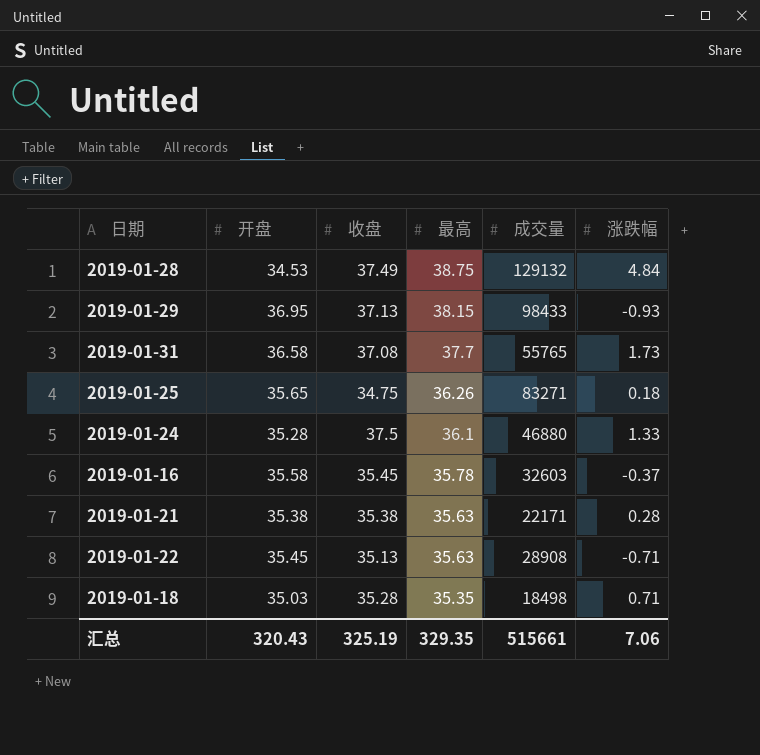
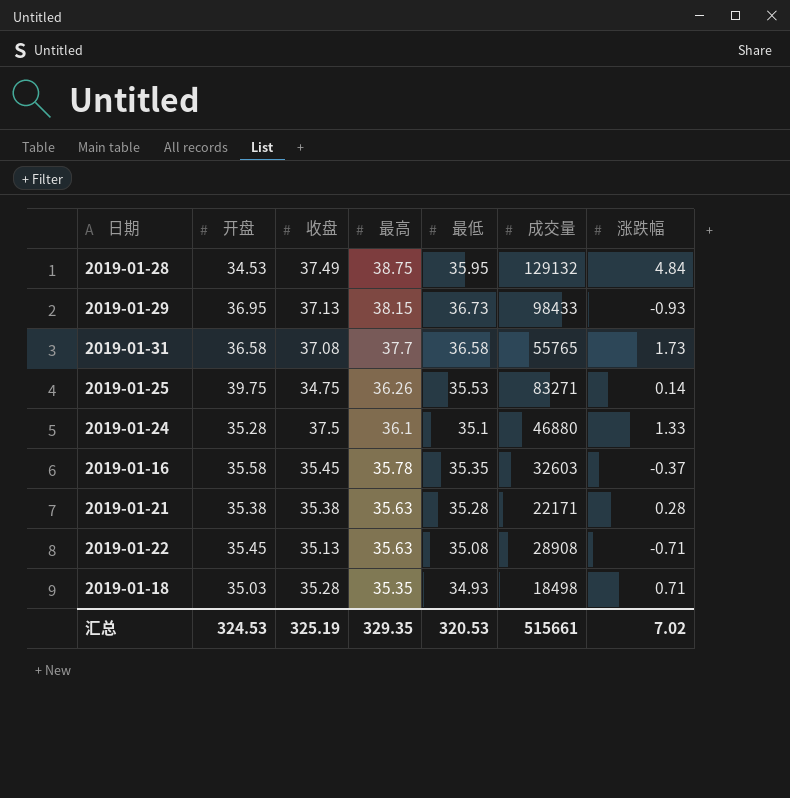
column 最低 | position: none -> 5
2019-01-25 | 开盘: 35.65 -> 39.75
2019-01-25 | 涨跌幅: 0.18 -> 0.14
汇总 | 开盘: 320.43 -> 324.53
汇总 | 涨跌幅: 7.06 -> 7.02

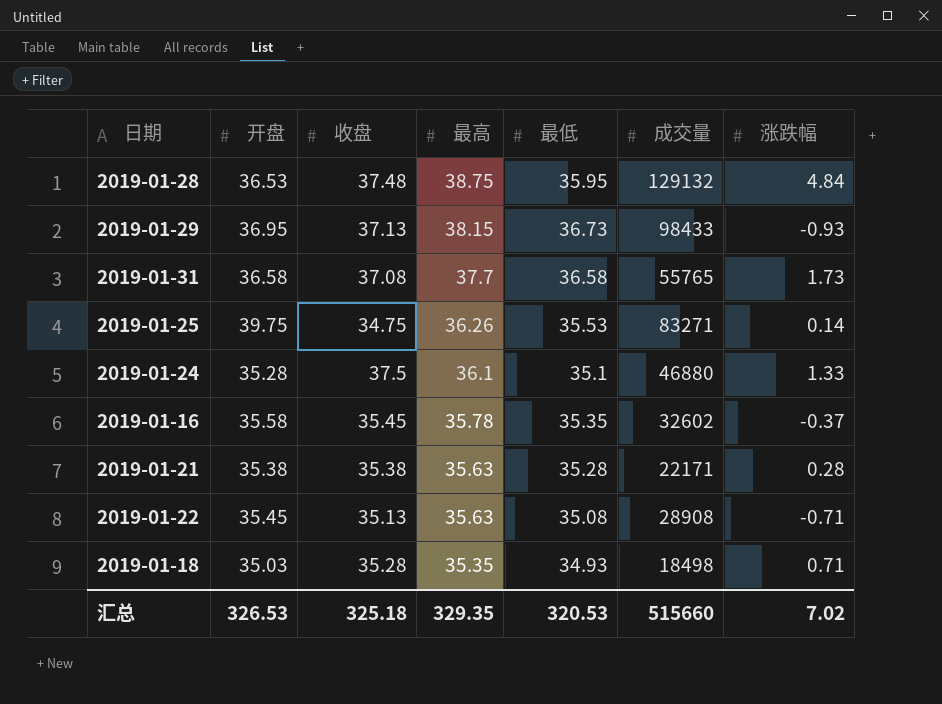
2019-01-28 | 开盘: 34.53 -> 36.53
2019-01-28 | 收盘: 37.49 -> 37.48
2019-01-16 | 成交量: 32603 -> 32602
汇总 | 开盘: 324.53 -> 326.53
汇总 | 收盘: 325.19 -> 325.18
汇总 | 成交量: 515661 -> 515660

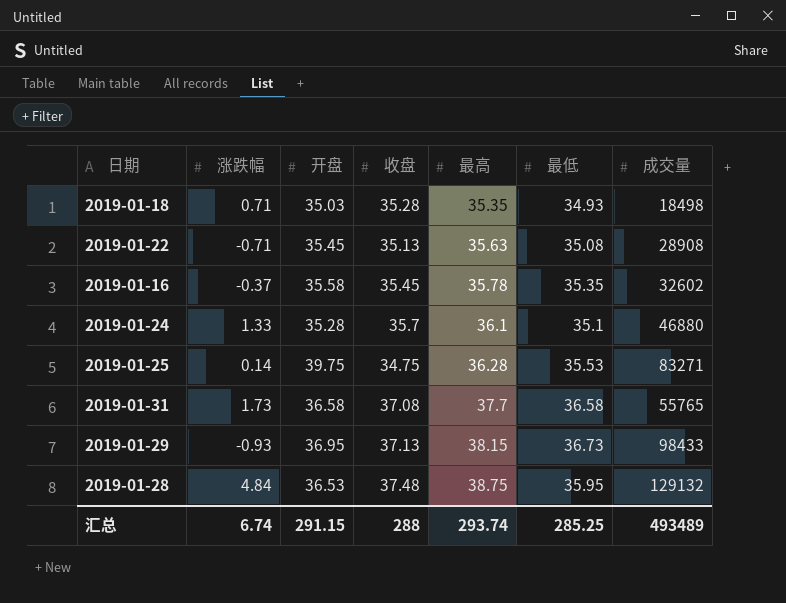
row order: 最高 descending -> 最高 ascending
column 涨跌幅 | position: 7 -> 2
row 2019-01-21: 35.38 | 35.38 | 35.63 | 35.28 | 22171 | 0.28 -> none
2019-01-24 | 收盘: 37.5 -> 35.7
2019-01-25 | 最高: 36.26 -> 36.28
汇总 | 涨跌幅: 7.02 -> 6.74
汇总 | 开盘: 326.53 -> 291.15
汇总 | 收盘: 325.18 -> 288
汇总 | 最高: 329.35 -> 293.74
汇总 | 最低: 320.53 -> 285.25
汇总 | 成交量: 515660 -> 493489

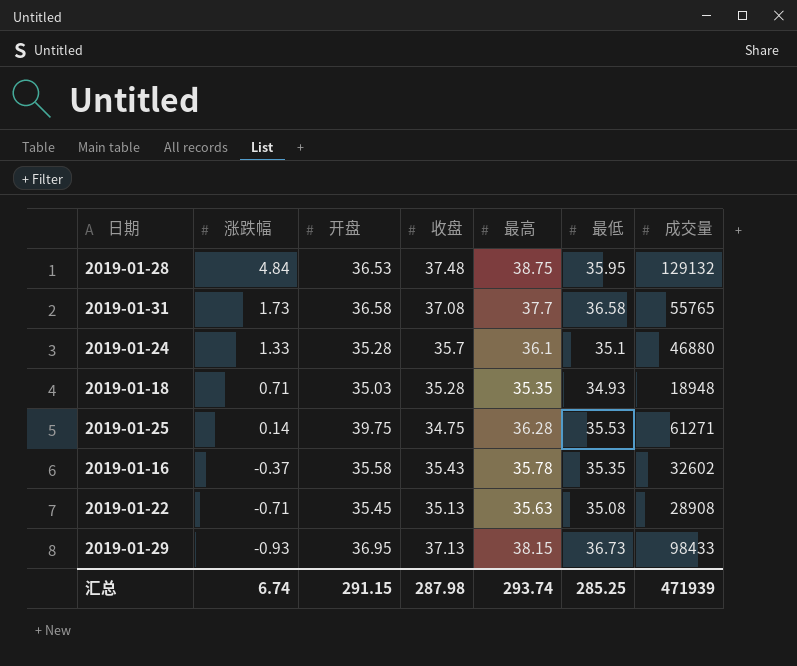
row order: 最高 ascending -> 涨跌幅 descending
2019-01-18 | 成交量: 18498 -> 18948
2019-01-25 | 成交量: 83271 -> 61271
2019-01-16 | 收盘: 35.45 -> 35.43
汇总 | 收盘: 288 -> 287.98
汇总 | 成交量: 493489 -> 471939

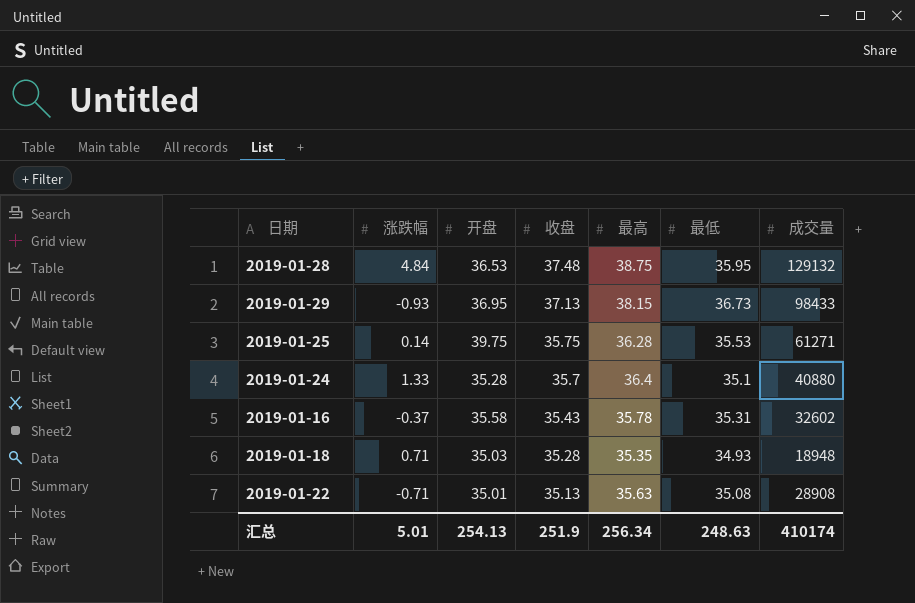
row order: 涨跌幅 descending -> 收盘 descending
row 2019-01-31: 1.73 | 36.58 | 37.08 | 37.7 | 36.58 | 55765 -> none
2019-01-25 | 收盘: 34.75 -> 35.75
2019-01-24 | 最高: 36.1 -> 36.4
2019-01-24 | 成交量: 46880 -> 40880
2019-01-16 | 最低: 35.35 -> 35.31
2019-01-22 | 开盘: 35.45 -> 35.01
汇总 | 涨跌幅: 6.74 -> 5.01
汇总 | 开盘: 291.15 -> 254.13
汇总 | 收盘: 287.98 -> 251.9
汇总 | 最高: 293.74 -> 256.34
汇总 | 最低: 285.25 -> 248.63
汇总 | 成交量: 471939 -> 410174

